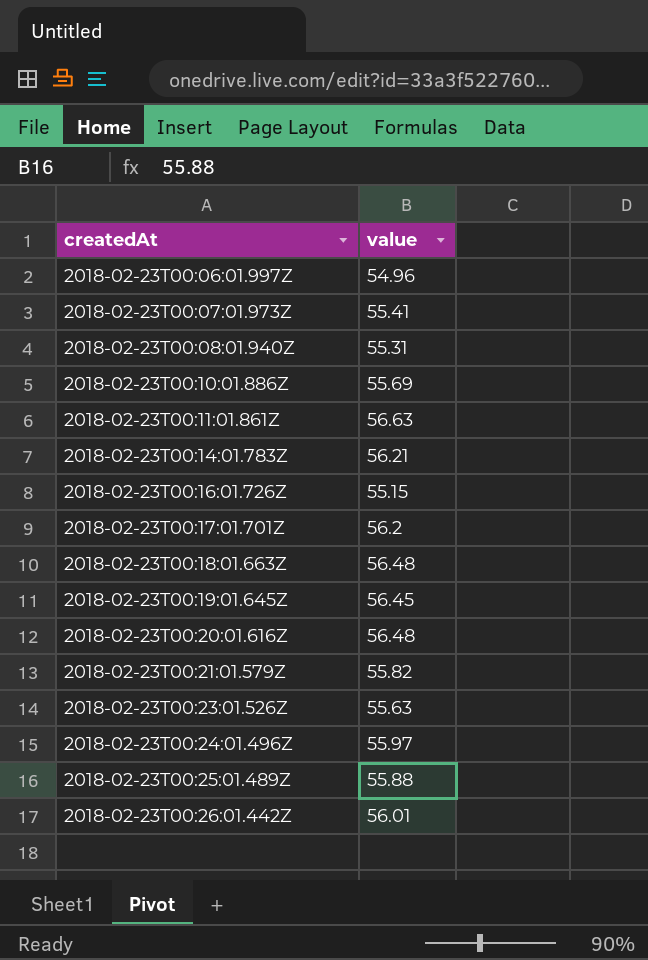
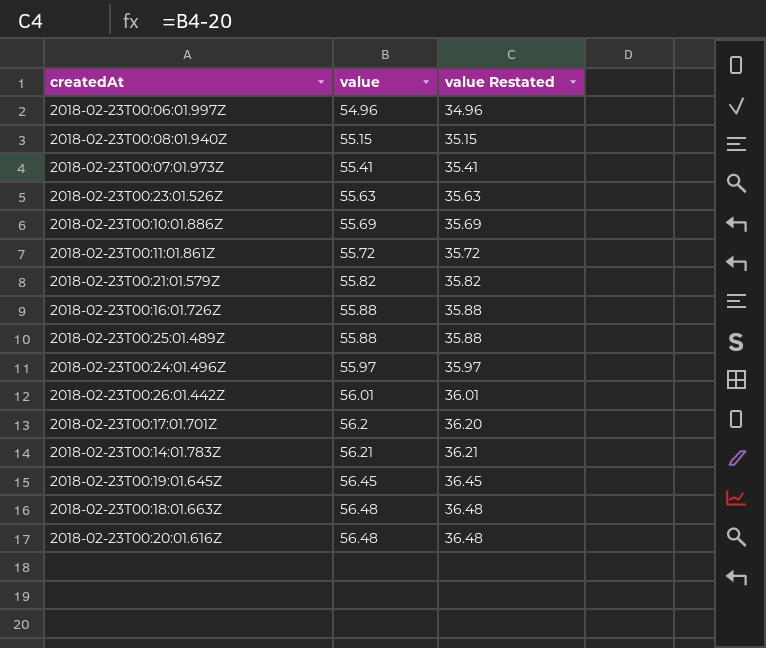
row order: createdAt ascending -> value ascending
column value Restated | formula: none -> [value] - 20
2018-02-23T00:08:01.940Z | value: 55.31 -> 55.15
2018-02-23T00:11:01.861Z | value: 56.63 -> 55.72
2018-02-23T00:16:01.726Z | value: 55.15 -> 55.88

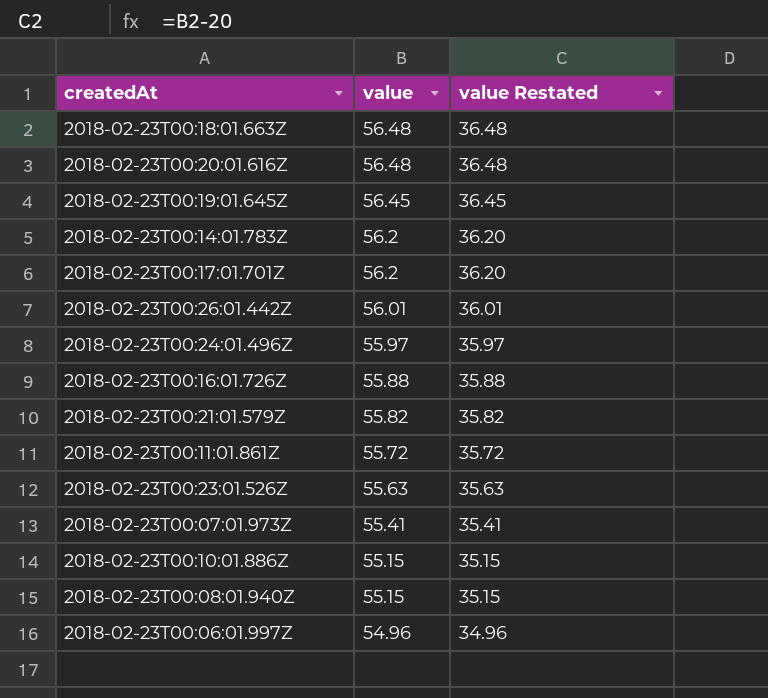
row order: value ascending -> value descending
row 2018-02-23T00:25:01.489Z: 55.88 | 35.88 -> none
2018-02-23T00:14:01.783Z | value: 56.21 -> 56.2
2018-02-23T00:14:01.783Z | value Restated: 36.21 -> 36.20
2018-02-23T00:10:01.886Z | value: 55.69 -> 55.15
2018-02-23T00:10:01.886Z | value Restated: 35.69 -> 35.15

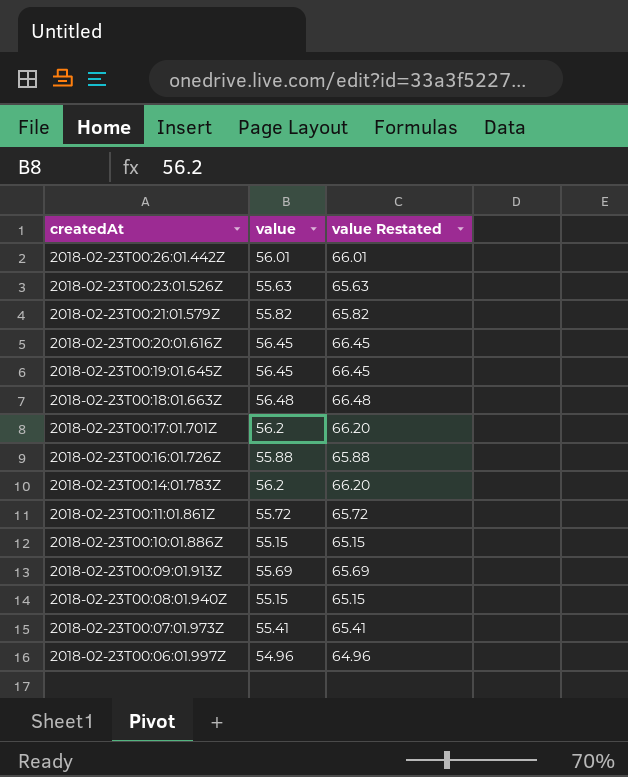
row order: value descending -> createdAt descending
column value Restated | formula: [value] - 20 -> [value] + 10
row 2018-02-23T00:24:01.496Z: 55.97 | 35.97 -> none
2018-02-23T00:20:01.616Z | value: 56.48 -> 56.45
row 2018-02-23T00:09:01.913Z: none -> 55.69 | 65.69

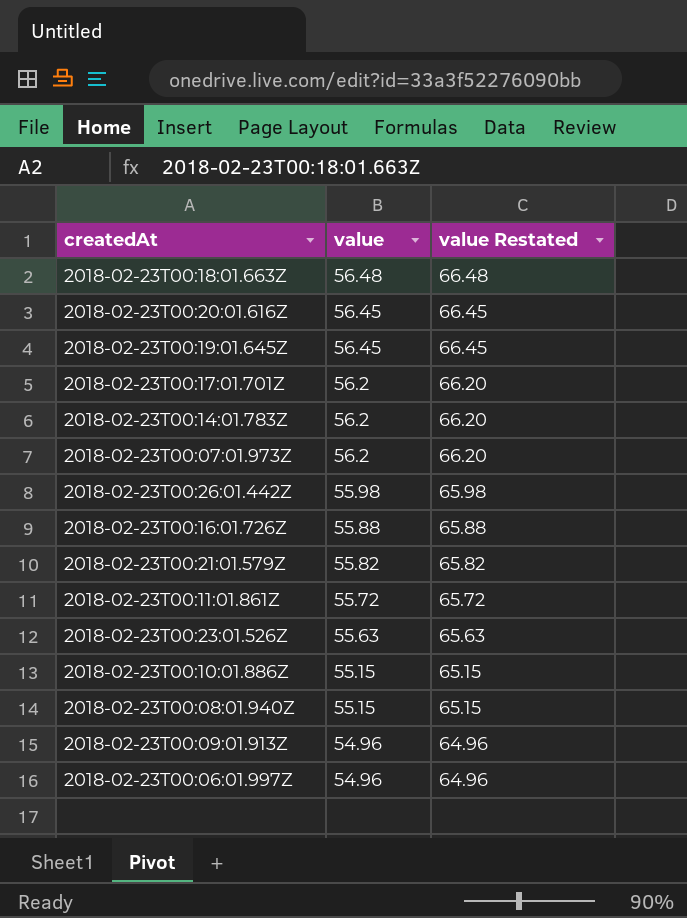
row order: createdAt descending -> value descending
2018-02-23T00:07:01.973Z | value: 55.41 -> 56.2
2018-02-23T00:07:01.973Z | value Restated: 65.41 -> 66.20
2018-02-23T00:26:01.442Z | value: 56.01 -> 55.98
2018-02-23T00:26:01.442Z | value Restated: 66.01 -> 65.98
2018-02-23T00:09:01.913Z | value: 55.69 -> 54.96
2018-02-23T00:09:01.913Z | value Restated: 65.69 -> 64.96

